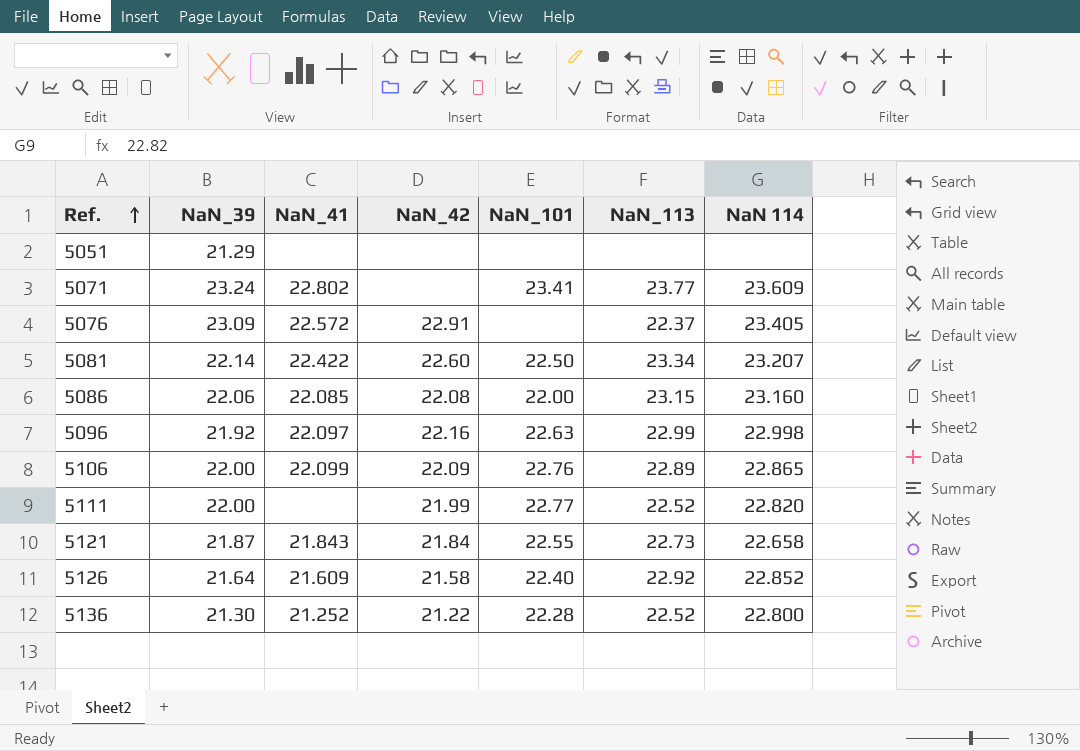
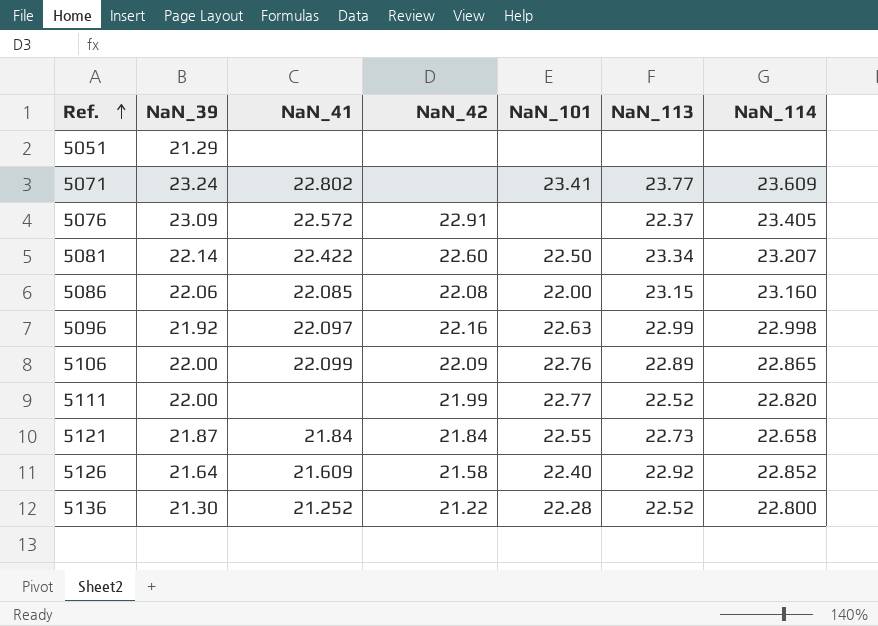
column name: NaN 114 -> NaN_114
5121 | NaN_41: 21.843 -> 21.84

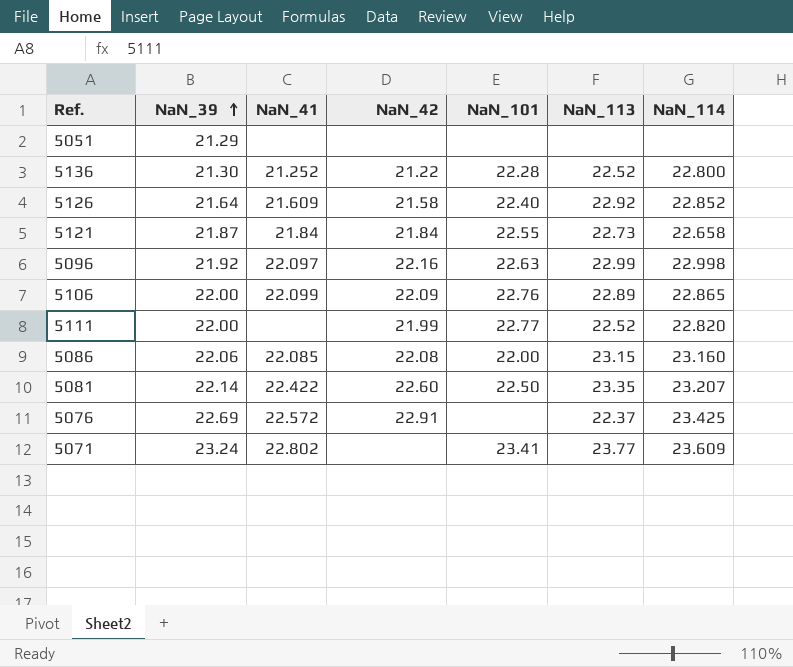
row order: Ref. ascending -> NaN_39 ascending
5081 | NaN_113: 23.34 -> 23.35
5076 | NaN_39: 23.09 -> 22.69
5076 | NaN_114: 23.405 -> 23.425

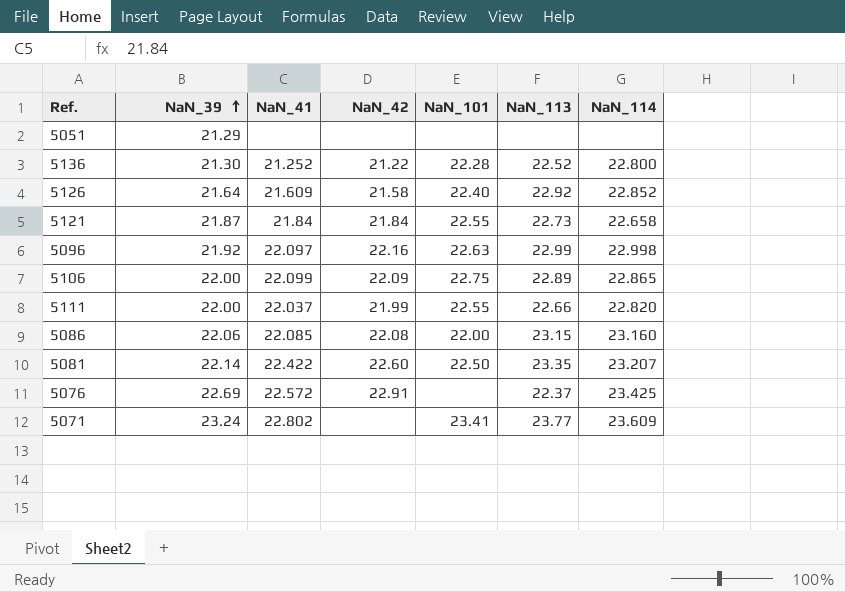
5106 | NaN_101: 22.76 -> 22.75
5111 | NaN_41: none -> 22.037
5111 | NaN_101: 22.77 -> 22.55
5111 | NaN_113: 22.52 -> 22.66

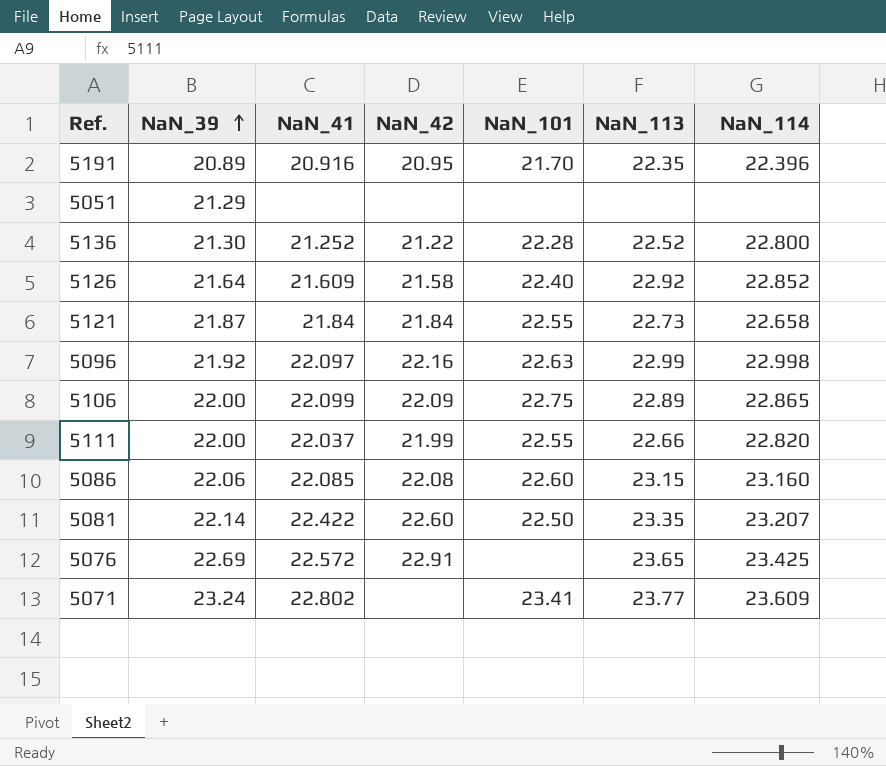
row 5191: none -> 20.89 | 20.916 | 20.95 | 21.70 | 22.35 | 22.396
5086 | NaN_101: 22.00 -> 22.60
5076 | NaN_113: 22.37 -> 23.65

